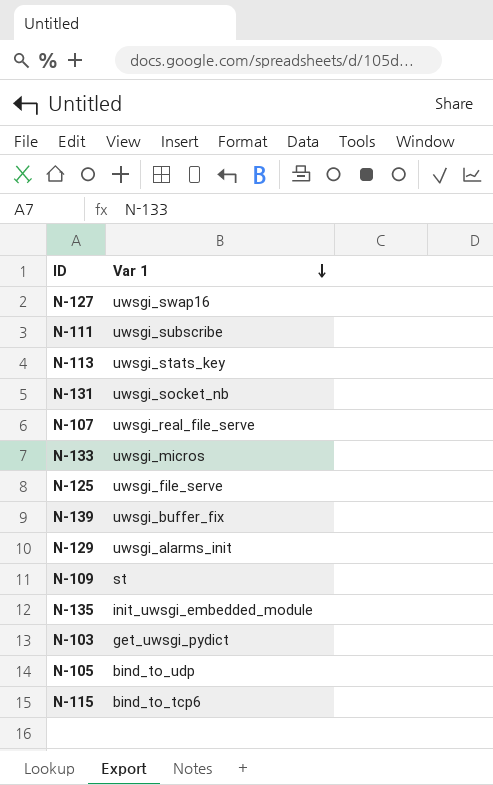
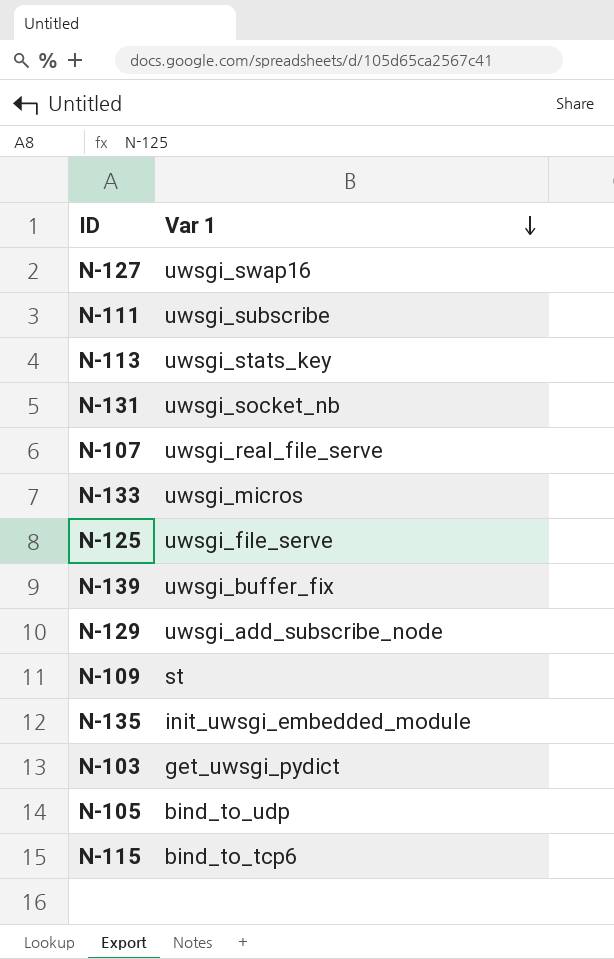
N-129 | Var 1: uwsgi_alarms_init -> uwsgi_add_subscribe_node

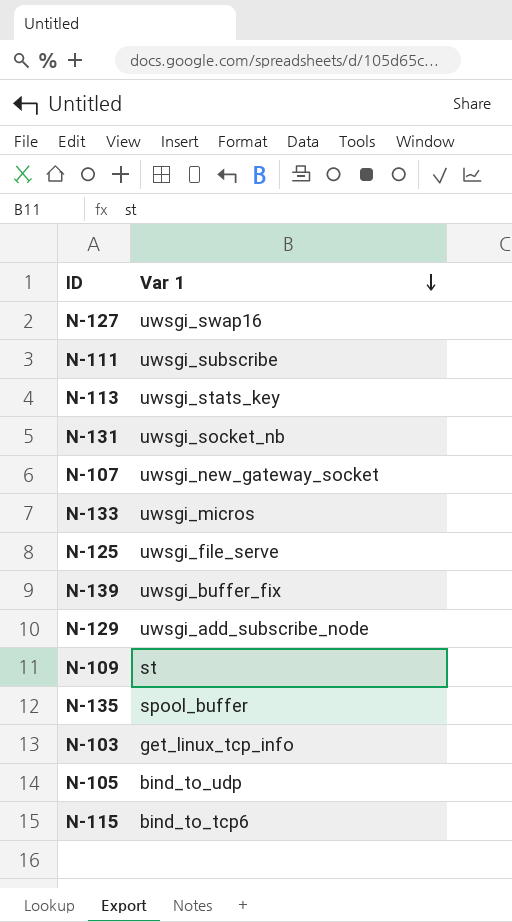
N-107 | Var 1: uwsgi_real_file_serve -> uwsgi_new_gateway_socket
N-135 | Var 1: init_uwsgi_embedded_module -> spool_buffer
N-103 | Var 1: get_uwsgi_pydict -> get_linux_tcp_info

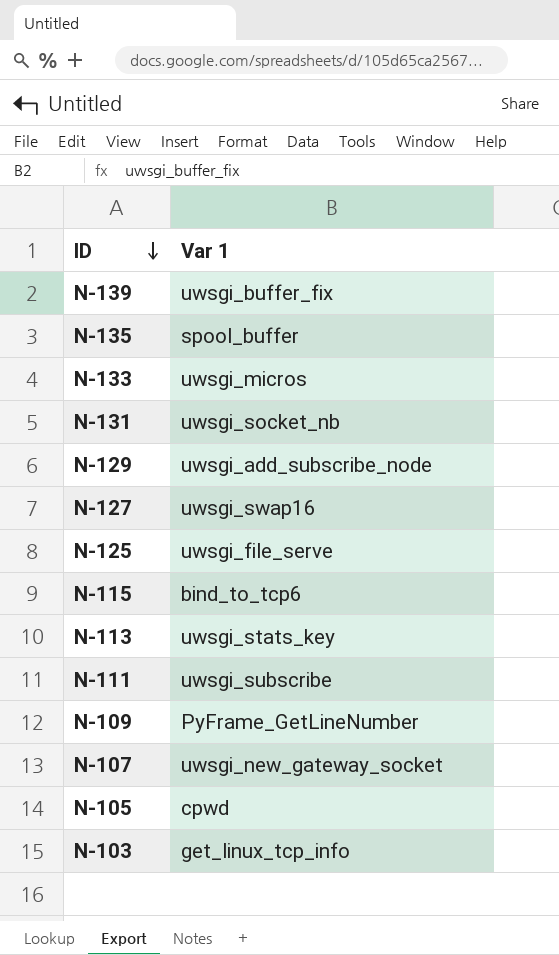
row order: Var 1 descending -> ID descending
N-109 | Var 1: st -> PyFrame_GetLineNumber
N-105 | Var 1: bind_to_udp -> cpwd

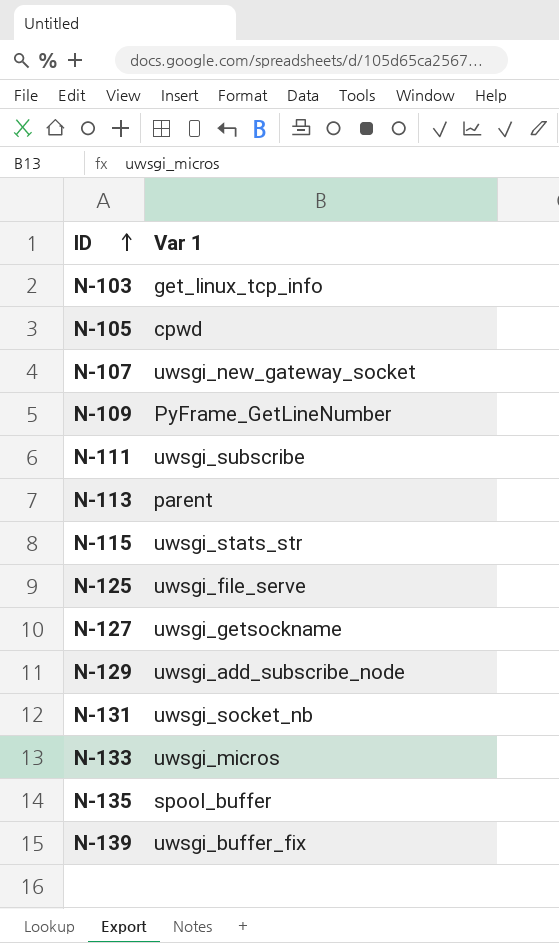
row order: ID descending -> ID ascending
N-113 | Var 1: uwsgi_stats_key -> parent
N-115 | Var 1: bind_to_tcp6 -> uwsgi_stats_str
N-127 | Var 1: uwsgi_swap16 -> uwsgi_getsockname

